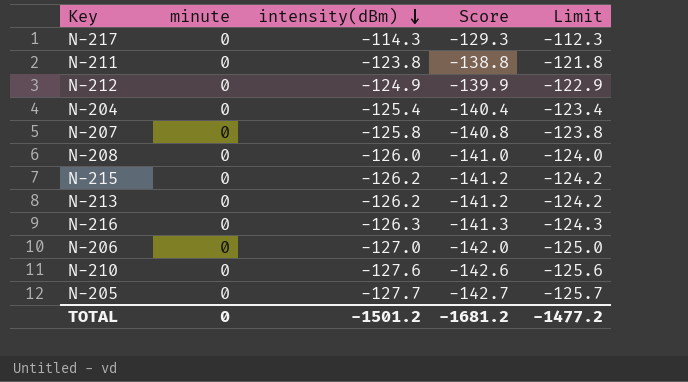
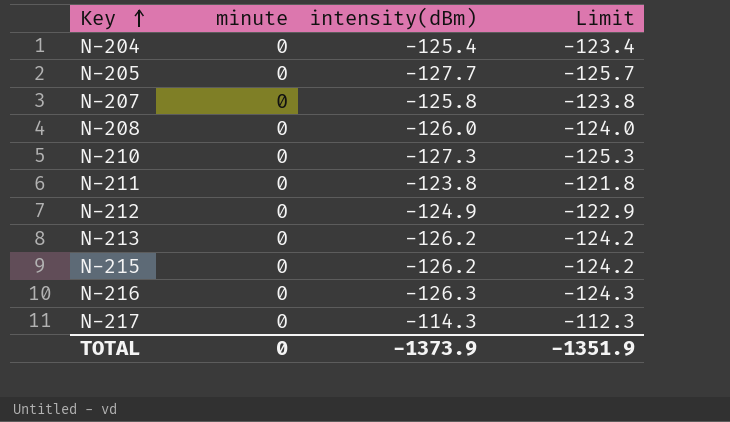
row order: intensity(dBm) descending -> Key ascending
column Score | formula: [intensity(dBm)] - 15 -> none
row N-206: 0 | -127.0 | -142.0 | -125.0 -> none
N-210 | intensity(dBm): -127.6 -> -127.3
N-210 | Limit: -125.6 -> -125.3
TOTAL | intensity(dBm): -1501.2 -> -1373.9
TOTAL | Limit: -1477.2 -> -1351.9

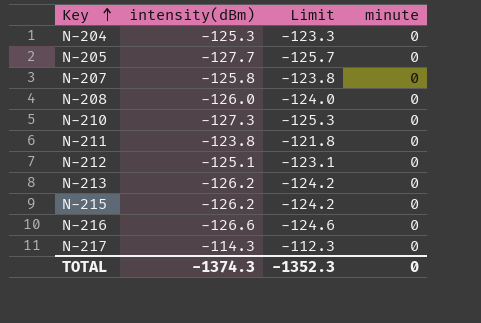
column minute | position: 2 -> 4
N-204 | intensity(dBm): -125.4 -> -125.3
N-204 | Limit: -123.4 -> -123.3
N-212 | intensity(dBm): -124.9 -> -125.1
N-212 | Limit: -122.9 -> -123.1
N-216 | intensity(dBm): -126.3 -> -126.6
N-216 | Limit: -124.3 -> -124.6
TOTAL | intensity(dBm): -1373.9 -> -1374.3
TOTAL | Limit: -1351.9 -> -1352.3

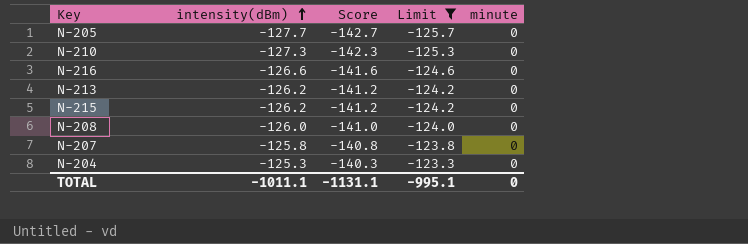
filter: none -> Limit <= -123.3
row order: Key ascending -> intensity(dBm) ascending
column Score | formula: none -> [intensity(dBm)] - 15
TOTAL | intensity(dBm): -1374.3 -> -1011.1
TOTAL | Limit: -1352.3 -> -995.1

